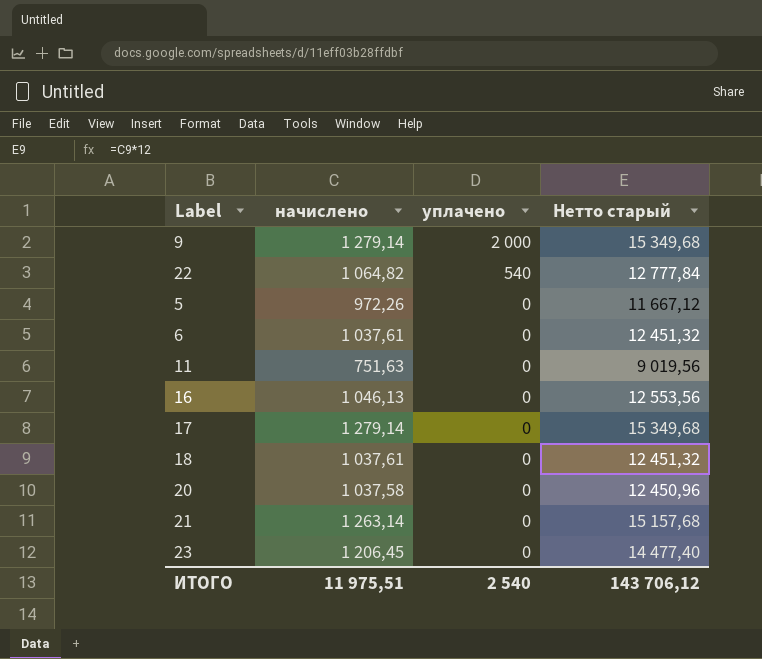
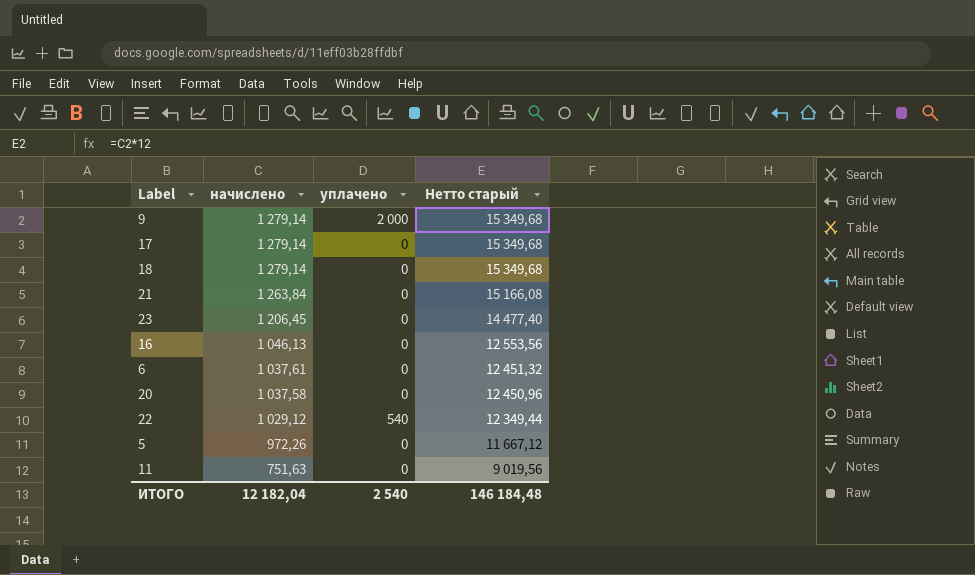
row order: уплачено descending -> начислено descending
18 | начислено: 1 037,61 -> 1 279,14
18 | Нетто старый: 12 451,32 -> 15 349,68
21 | начислено: 1 263,14 -> 1 263,84
21 | Нетто старый: 15 157,68 -> 15 166,08
22 | начислено: 1 064,82 -> 1 029,12
22 | Нетто старый: 12 777,84 -> 12 349,44
ИТОГО | начислено: 11 975,51 -> 12 182,04
ИТОГО | Нетто старый: 143 706,12 -> 146 184,48

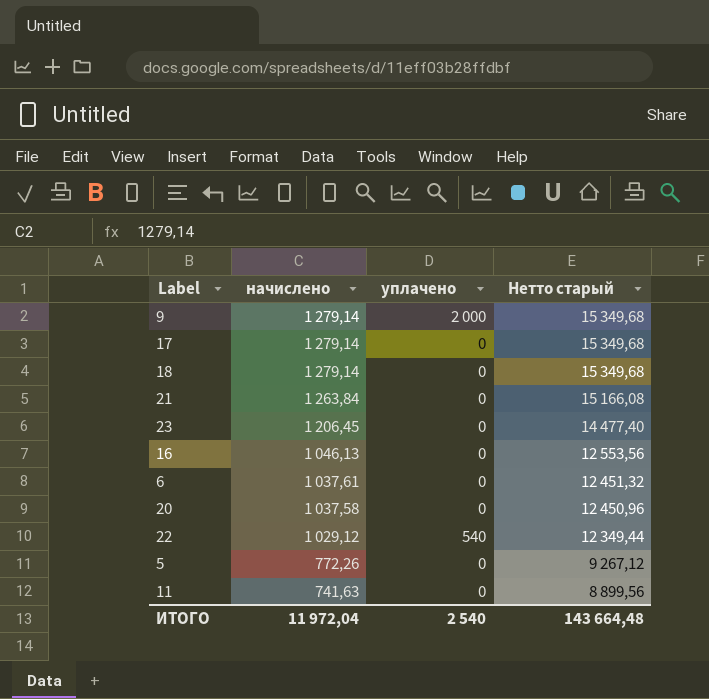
5 | начислено: 972,26 -> 772,26
5 | Нетто старый: 11 667,12 -> 9 267,12
11 | начислено: 751,63 -> 741,63
11 | Нетто старый: 9 019,56 -> 8 899,56
ИТОГО | начислено: 12 182,04 -> 11 972,04
ИТОГО | Нетто старый: 146 184,48 -> 143 664,48

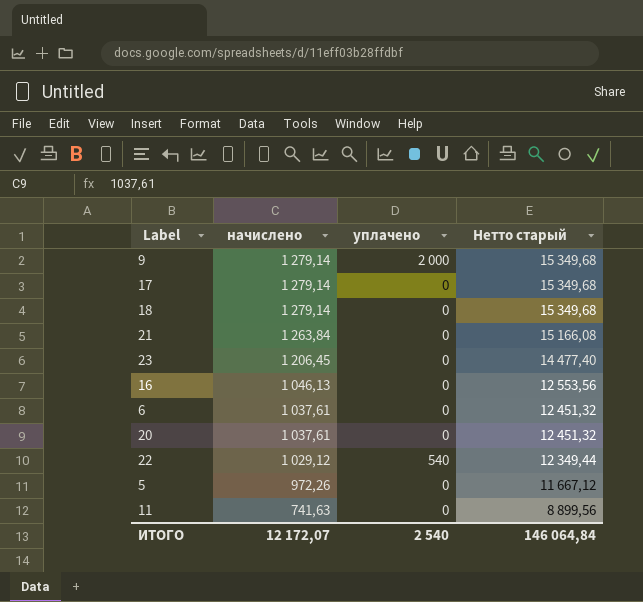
20 | начислено: 1 037,58 -> 1 037,61
20 | Нетто старый: 12 450,96 -> 12 451,32
5 | начислено: 772,26 -> 972,26
5 | Нетто старый: 9 267,12 -> 11 667,12
ИТОГО | начислено: 11 972,04 -> 12 172,07
ИТОГО | Нетто старый: 143 664,48 -> 146 064,84

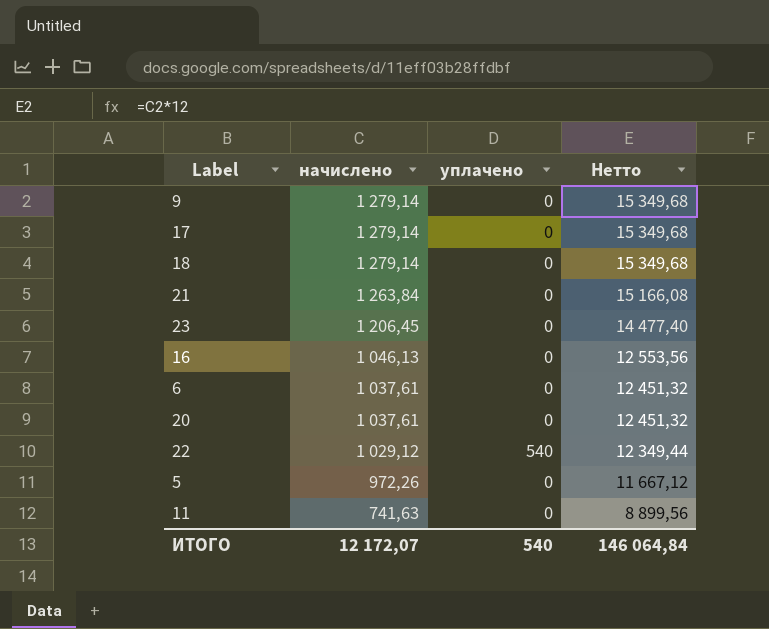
column name: Нетто старый -> Нетто
9 | уплачено: 2 000 -> 0
ИТОГО | уплачено: 2 540 -> 540

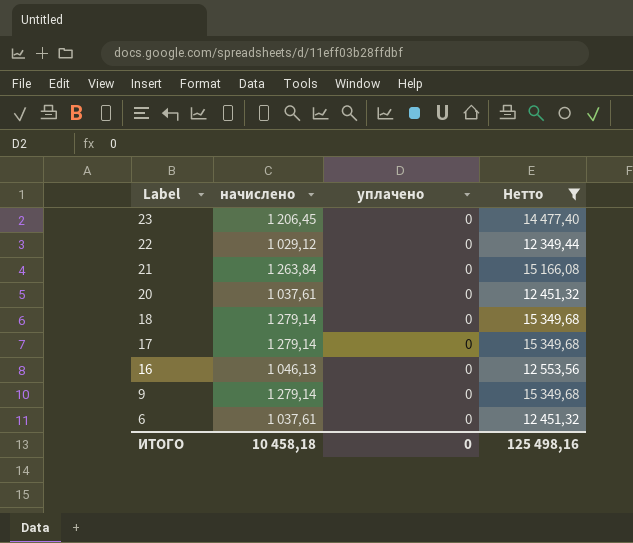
filter: none -> Нетто >= 12 349,44
row order: начислено descending -> Label descending
22 | уплачено: 540 -> 0
ИТОГО | начислено: 12 172,07 -> 10 458,18
ИТОГО | уплачено: 540 -> 0
ИТОГО | Нетто: 146 064,84 -> 125 498,16

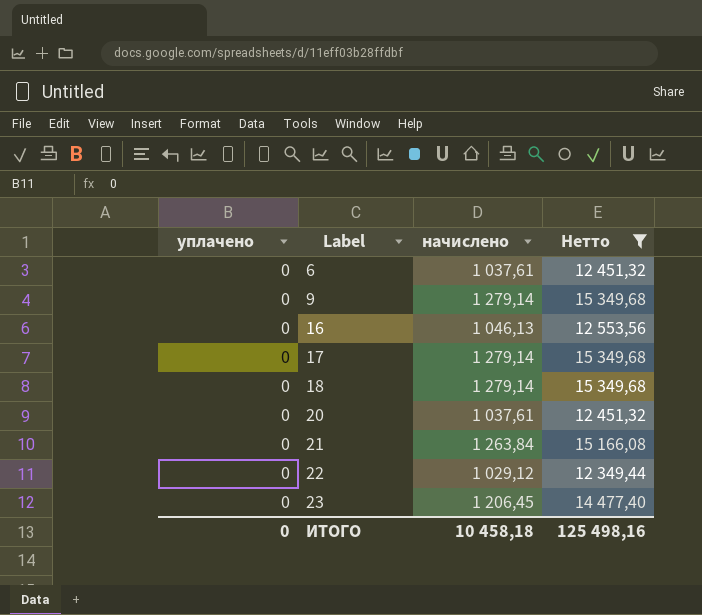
row order: Label descending -> Label ascending
column уплачено | position: 3 -> 1

